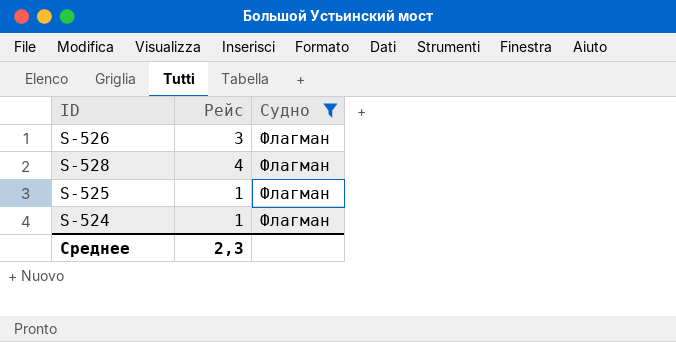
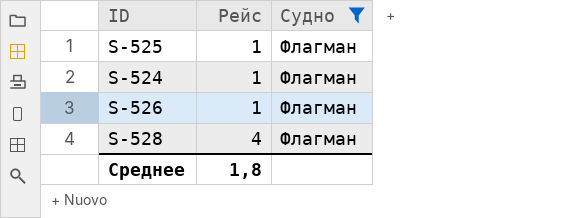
row order: none -> Рейс ascending
S-526 | Рейс: 3 -> 1
Среднее | Рейс: 2,3 -> 1,8

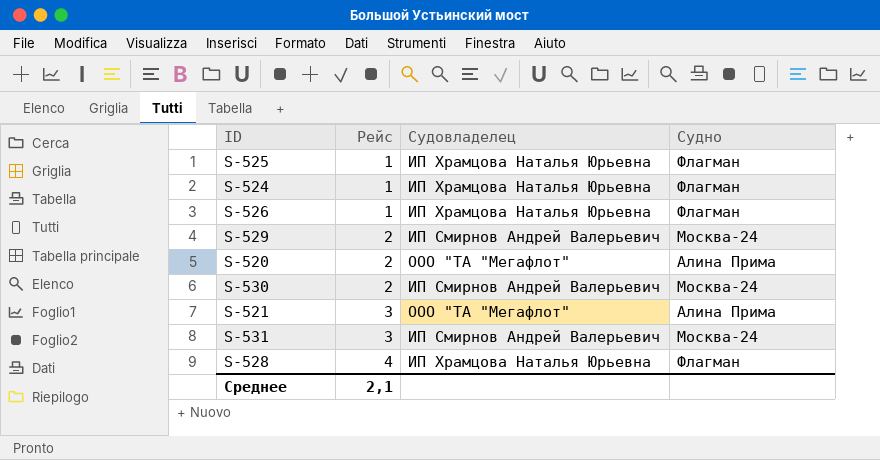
filter: Судно = Флагман -> none
column Судовладелец | position: none -> 3
Среднее | Рейс: 1,8 -> 2,1

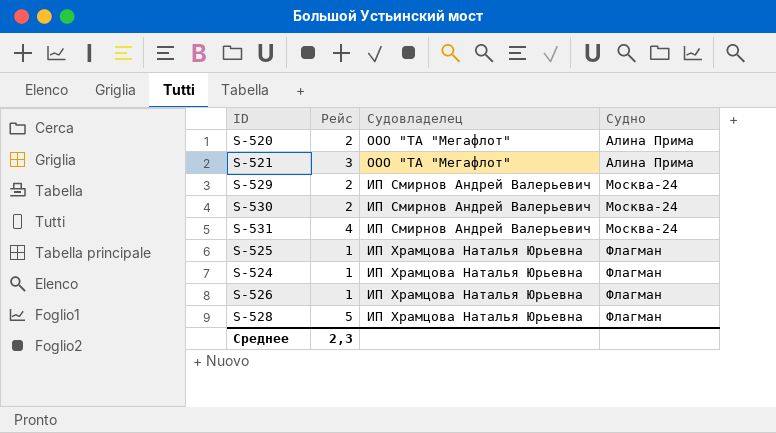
row order: Рейс ascending -> Судно ascending
S-531 | Рейс: 3 -> 4
S-528 | Рейс: 4 -> 5
Среднее | Рейс: 2,1 -> 2,3

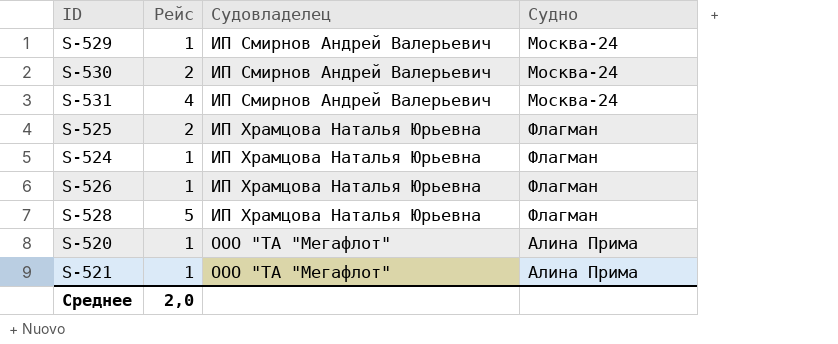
row order: Судно ascending -> Судовладелец ascending
S-529 | Рейс: 2 -> 1
S-525 | Рейс: 1 -> 2
S-520 | Рейс: 2 -> 1
S-521 | Рейс: 3 -> 1
Среднее | Рейс: 2,3 -> 2,0

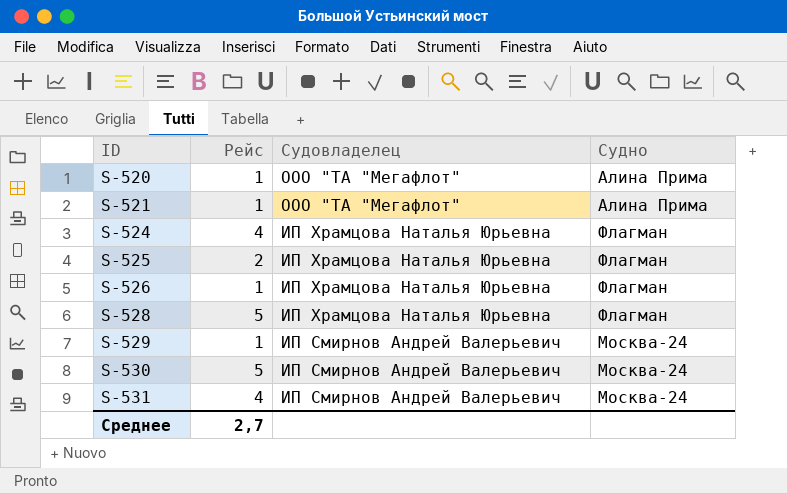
row order: Судовладелец ascending -> ID ascending
S-524 | Рейс: 1 -> 4
S-530 | Рейс: 2 -> 5
Среднее | Рейс: 2,0 -> 2,7

